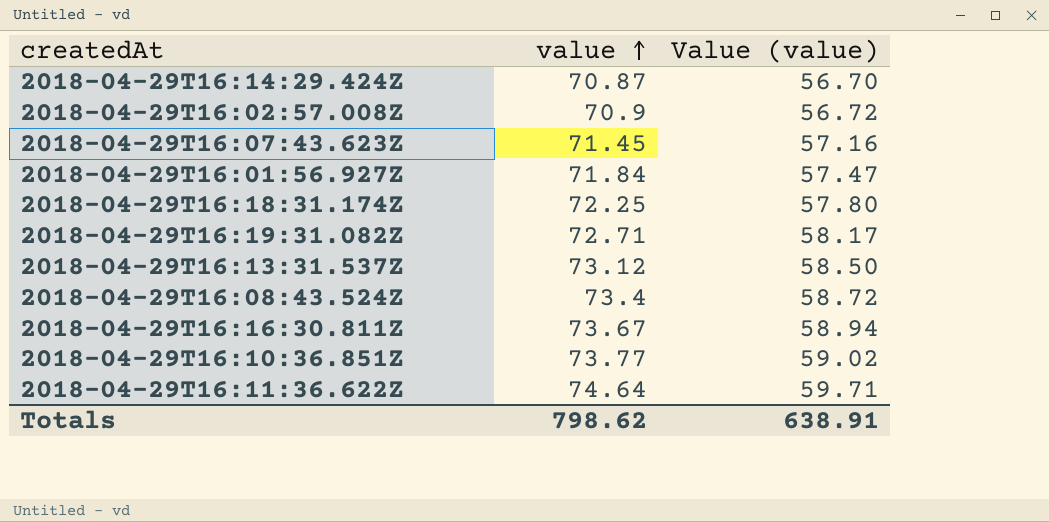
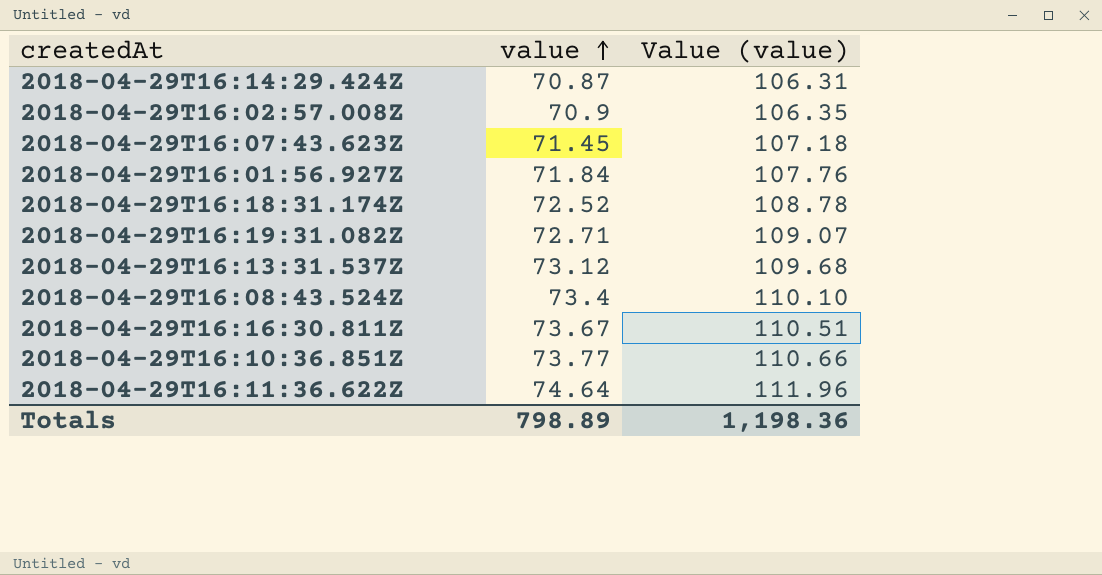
column Value (value) | formula: [value] * 0.8 -> [value] * 1.5
2018-04-29T16:18:31.174Z | value: 72.25 -> 72.52
Totals | value: 798.62 -> 798.89
Totals | Value (value): 638.91 -> 1,198.36

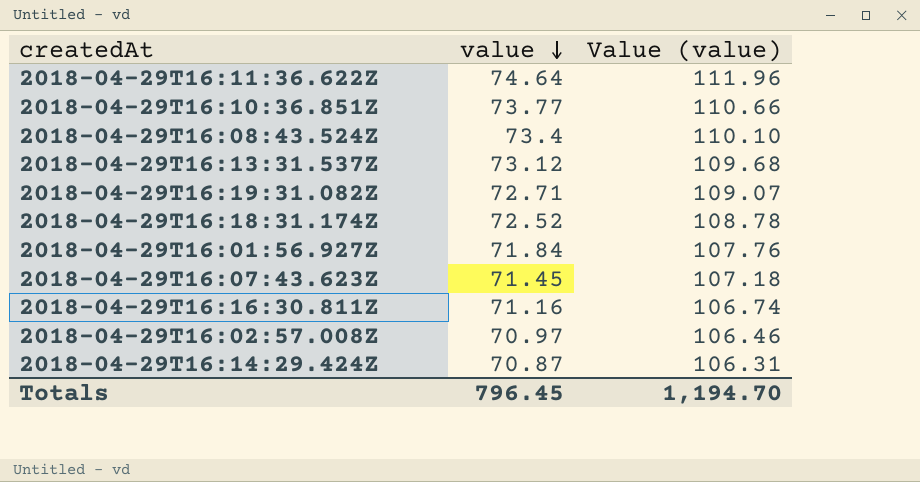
row order: value ascending -> value descending
2018-04-29T16:16:30.811Z | value: 73.67 -> 71.16
2018-04-29T16:16:30.811Z | Value (value): 110.51 -> 106.74
2018-04-29T16:02:57.008Z | value: 70.9 -> 70.97
2018-04-29T16:02:57.008Z | Value (value): 106.35 -> 106.46
Totals | value: 798.89 -> 796.45
Totals | Value (value): 1,198.36 -> 1,194.70

